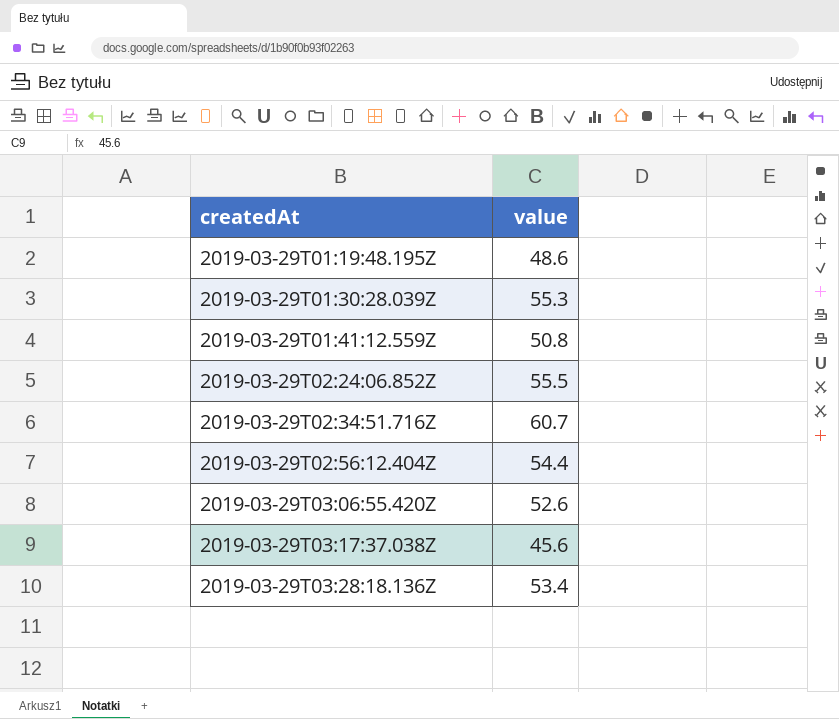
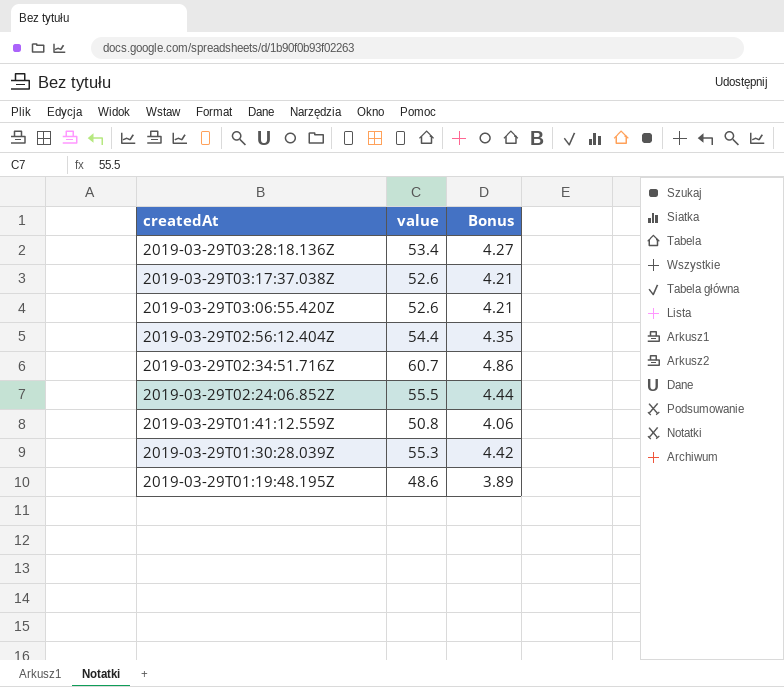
row order: createdAt ascending -> createdAt descending
column Bonus | formula: none -> [value] * 0.08
2019-03-29T03:17:37.038Z | value: 45.6 -> 52.6

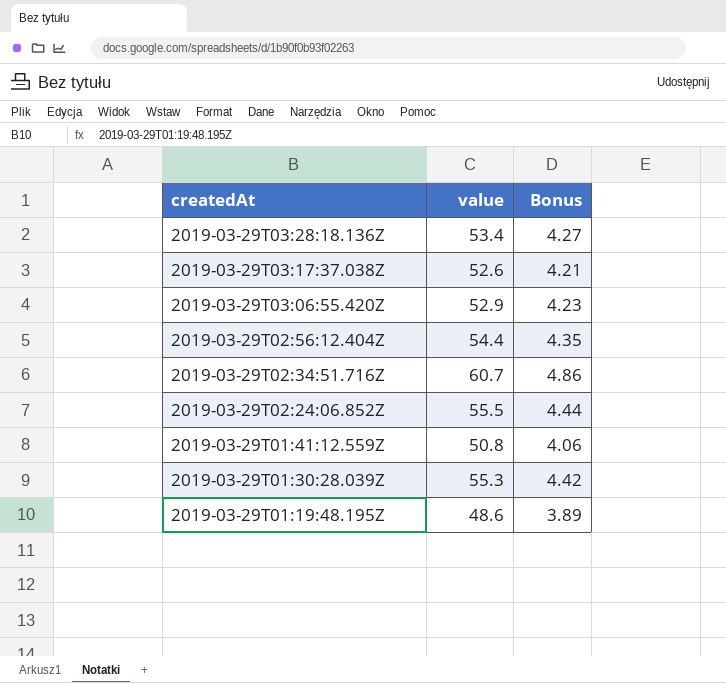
2019-03-29T03:06:55.420Z | value: 52.6 -> 52.9
2019-03-29T03:06:55.420Z | Bonus: 4.21 -> 4.23

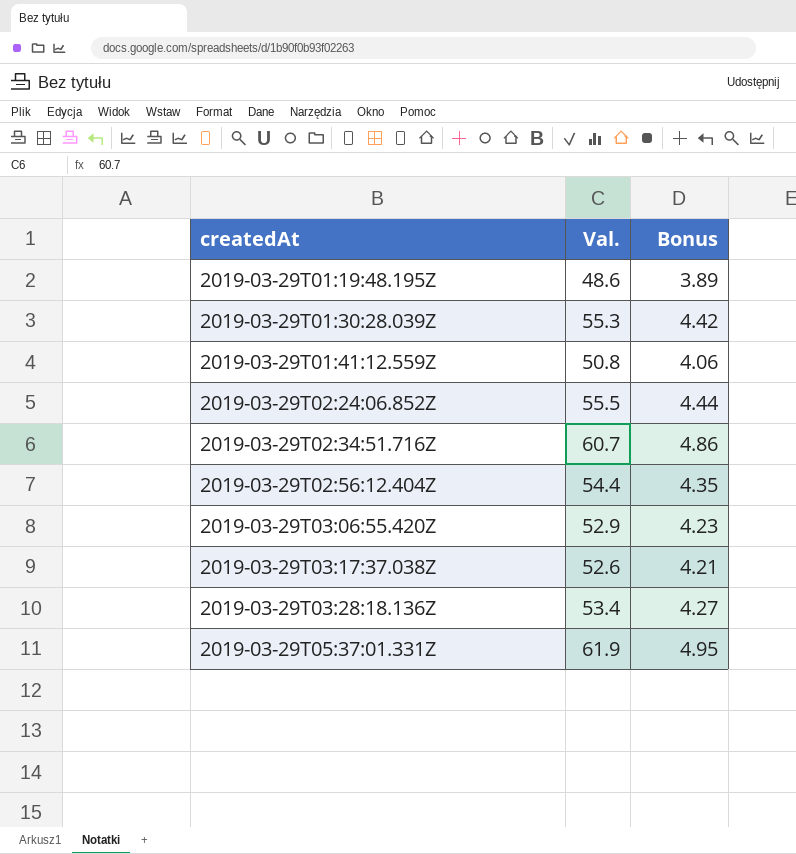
row order: createdAt descending -> createdAt ascending
column name: value -> Val.
row 2019-03-29T05:37:01.331Z: none -> 61.9 | 4.95

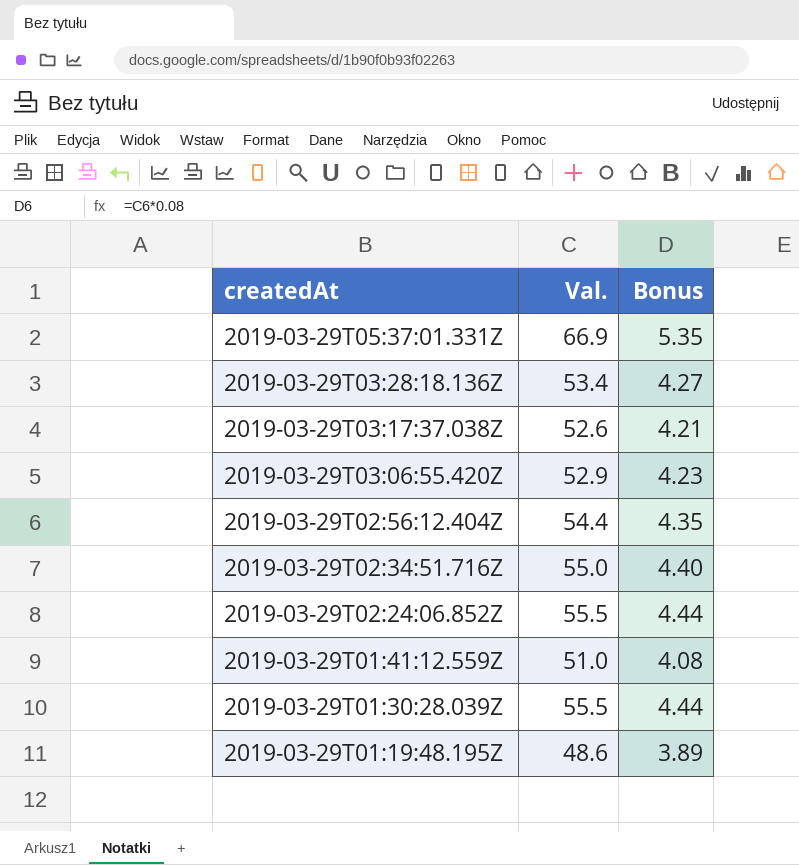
row order: createdAt ascending -> createdAt descending
2019-03-29T05:37:01.331Z | Val.: 61.9 -> 66.9
2019-03-29T05:37:01.331Z | Bonus: 4.95 -> 5.35
2019-03-29T02:34:51.716Z | Val.: 60.7 -> 55.0
2019-03-29T02:34:51.716Z | Bonus: 4.86 -> 4.40
2019-03-29T01:41:12.559Z | Val.: 50.8 -> 51.0
2019-03-29T01:41:12.559Z | Bonus: 4.06 -> 4.08
2019-03-29T01:30:28.039Z | Val.: 55.3 -> 55.5
2019-03-29T01:30:28.039Z | Bonus: 4.42 -> 4.44

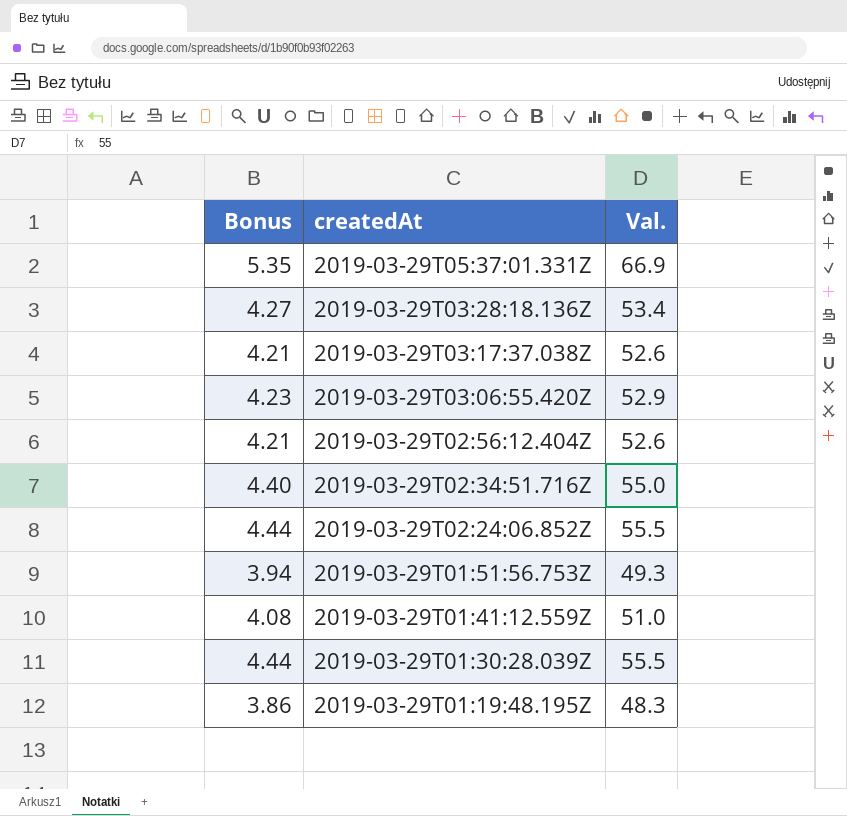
column Bonus | position: 3 -> 1
2019-03-29T02:56:12.404Z | Bonus: 4.35 -> 4.21
2019-03-29T02:56:12.404Z | Val.: 54.4 -> 52.6
row 2019-03-29T01:51:56.753Z: none -> 3.94 | 49.3
2019-03-29T01:19:48.195Z | Bonus: 3.89 -> 3.86
2019-03-29T01:19:48.195Z | Val.: 48.6 -> 48.3

